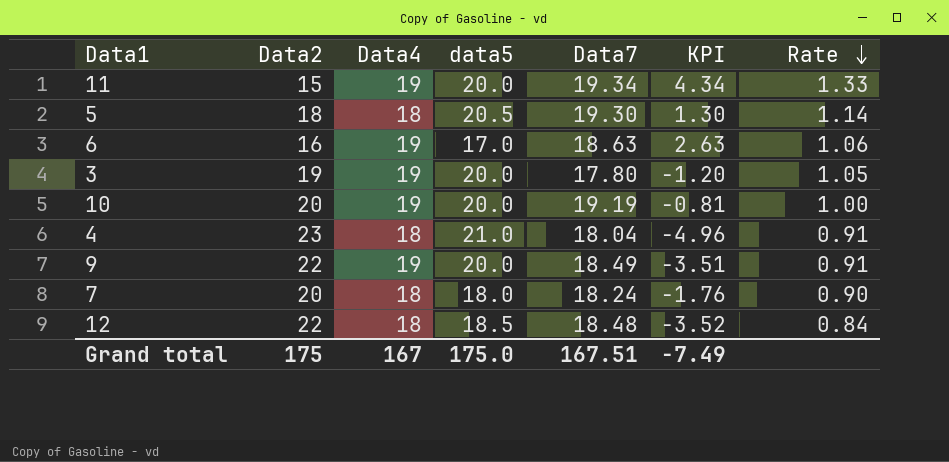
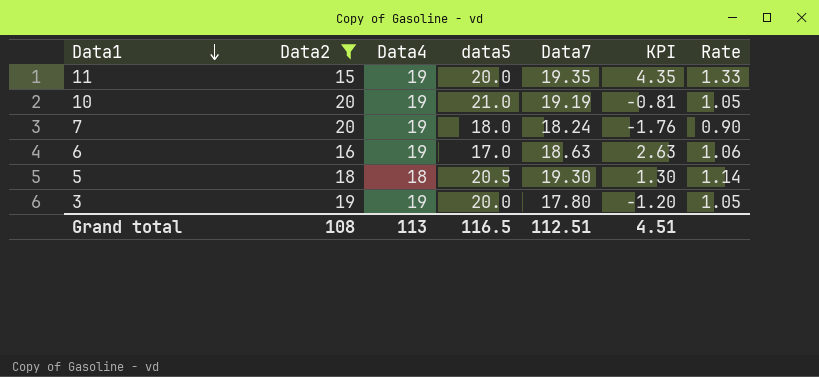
filter: none -> Data2 <= 20
row order: Rate descending -> Data1 descending
11 | Data7: 19.34 -> 19.35
11 | KPI: 4.34 -> 4.35
10 | data5: 20.0 -> 21.0
10 | Rate: 1.00 -> 1.05
7 | Data4: 18 -> 19
Grand total | Data2: 175 -> 108
Grand total | Data4: 167 -> 113
Grand total | data5: 175.0 -> 116.5
Grand total | Data7: 167.51 -> 112.51
Grand total | KPI: -7.49 -> 4.51

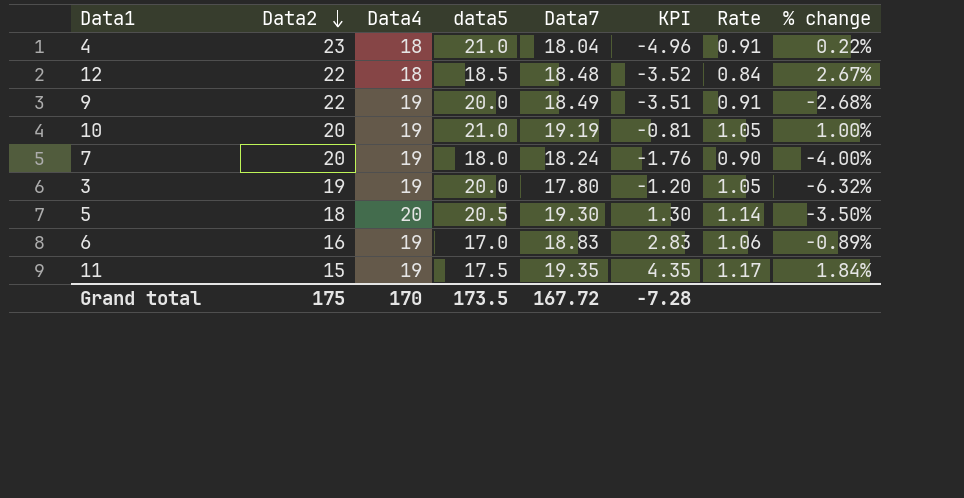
filter: Data2 <= 20 -> none
row order: Data1 descending -> Data2 descending
column % change | formula: none -> ([Data7] - [Data4]) / [Data4]
5 | Data4: 18 -> 20
6 | Data7: 18.63 -> 18.83
6 | KPI: 2.63 -> 2.83
11 | data5: 20.0 -> 17.5
11 | Rate: 1.33 -> 1.17
Grand total | Data2: 108 -> 175
Grand total | Data4: 113 -> 170
Grand total | data5: 116.5 -> 173.5
Grand total | Data7: 112.51 -> 167.72
Grand total | KPI: 4.51 -> -7.28

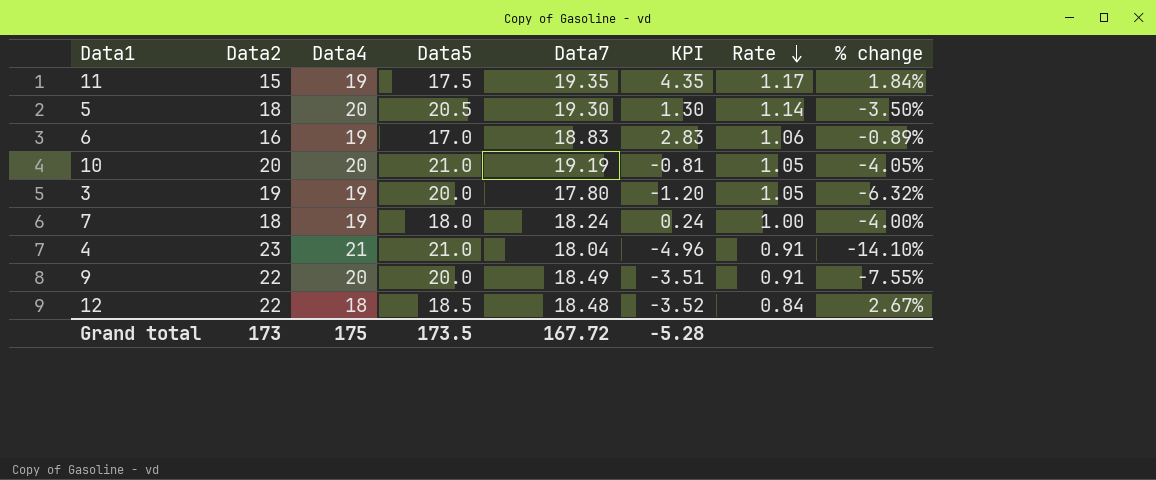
row order: Data2 descending -> Rate descending
column name: data5 -> Data5
10 | Data4: 19 -> 20
10 | % change: 1.00% -> -4.05%
7 | Data2: 20 -> 18
7 | KPI: -1.76 -> 0.24
7 | Rate: 0.90 -> 1.00
4 | Data4: 18 -> 21
4 | % change: 0.22% -> -14.10%
9 | Data4: 19 -> 20
9 | % change: -2.68% -> -7.55%
Grand total | Data2: 175 -> 173
Grand total | Data4: 170 -> 175
Grand total | KPI: -7.28 -> -5.28

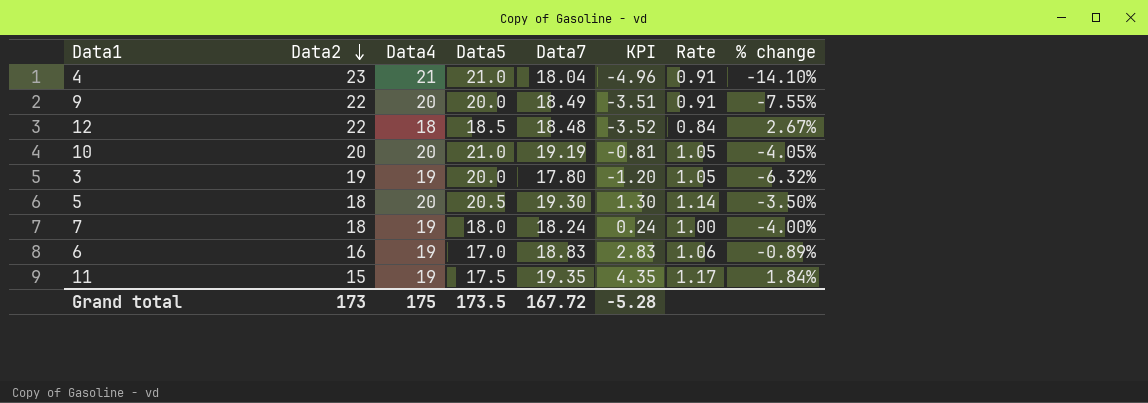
row order: Rate descending -> Data2 descending

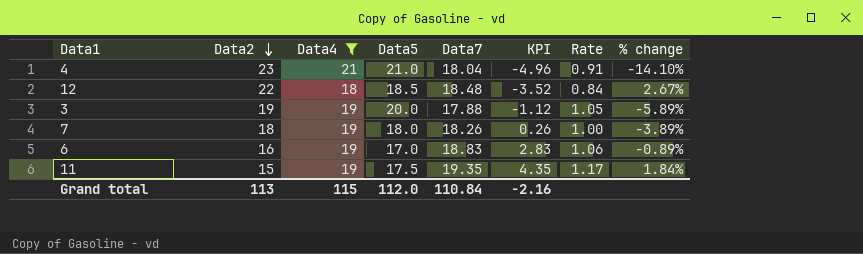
filter: none -> Data4 != 20
3 | Data7: 17.80 -> 17.88
3 | KPI: -1.20 -> -1.12
3 | % change: -6.32% -> -5.89%
7 | Data7: 18.24 -> 18.26
7 | KPI: 0.24 -> 0.26
7 | % change: -4.00% -> -3.89%
Grand total | Data2: 173 -> 113
Grand total | Data4: 175 -> 115
Grand total | Data5: 173.5 -> 112.0
Grand total | Data7: 167.72 -> 110.84
Grand total | KPI: -5.28 -> -2.16

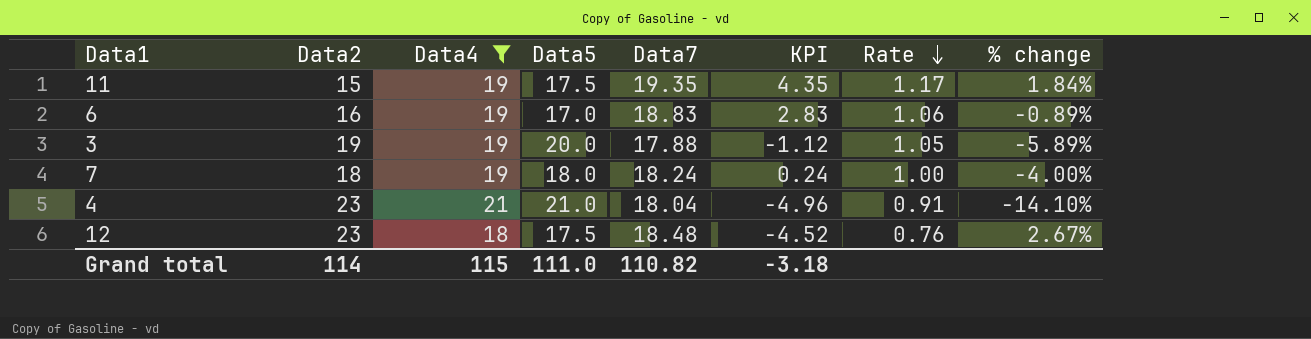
row order: Data2 descending -> Rate descending
7 | Data7: 18.26 -> 18.24
7 | KPI: 0.26 -> 0.24
7 | % change: -3.89% -> -4.00%
12 | Data2: 22 -> 23
12 | Data5: 18.5 -> 17.5
12 | KPI: -3.52 -> -4.52
12 | Rate: 0.84 -> 0.76
Grand total | Data2: 113 -> 114
Grand total | Data5: 112.0 -> 111.0
Grand total | Data7: 110.84 -> 110.82
Grand total | KPI: -2.16 -> -3.18

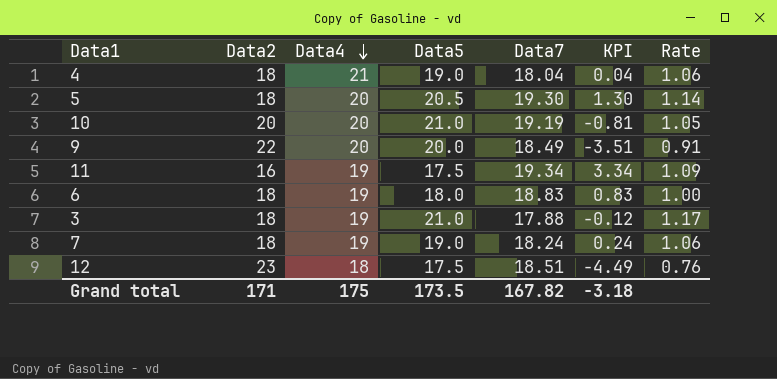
filter: Data4 != 20 -> none
row order: Rate descending -> Data4 descending
column % change | formula: ([Data7] - [Data4]) / [Data4] -> none
4 | Data2: 23 -> 18
4 | Data5: 21.0 -> 19.0
4 | KPI: -4.96 -> 0.04
4 | Rate: 0.91 -> 1.06
11 | Data2: 15 -> 16
11 | Data7: 19.35 -> 19.34
11 | KPI: 4.35 -> 3.34
11 | Rate: 1.17 -> 1.09
6 | Data2: 16 -> 18
6 | Data5: 17.0 -> 18.0
6 | KPI: 2.83 -> 0.83
6 | Rate: 1.06 -> 1.00
3 | Data2: 19 -> 18
3 | Data5: 20.0 -> 21.0
3 | KPI: -1.12 -> -0.12
3 | Rate: 1.05 -> 1.17
7 | Data5: 18.0 -> 19.0
7 | Rate: 1.00 -> 1.06
12 | Data7: 18.48 -> 18.51
12 | KPI: -4.52 -> -4.49
Grand total | Data2: 114 -> 171
Grand total | Data4: 115 -> 175
Grand total | Data5: 111.0 -> 173.5
Grand total | Data7: 110.82 -> 167.82

